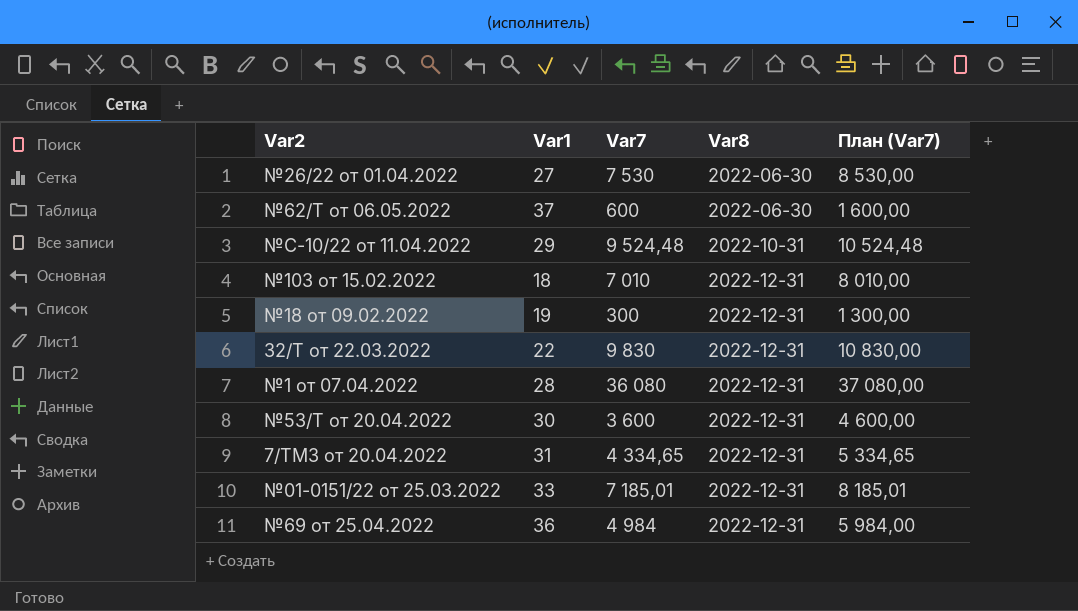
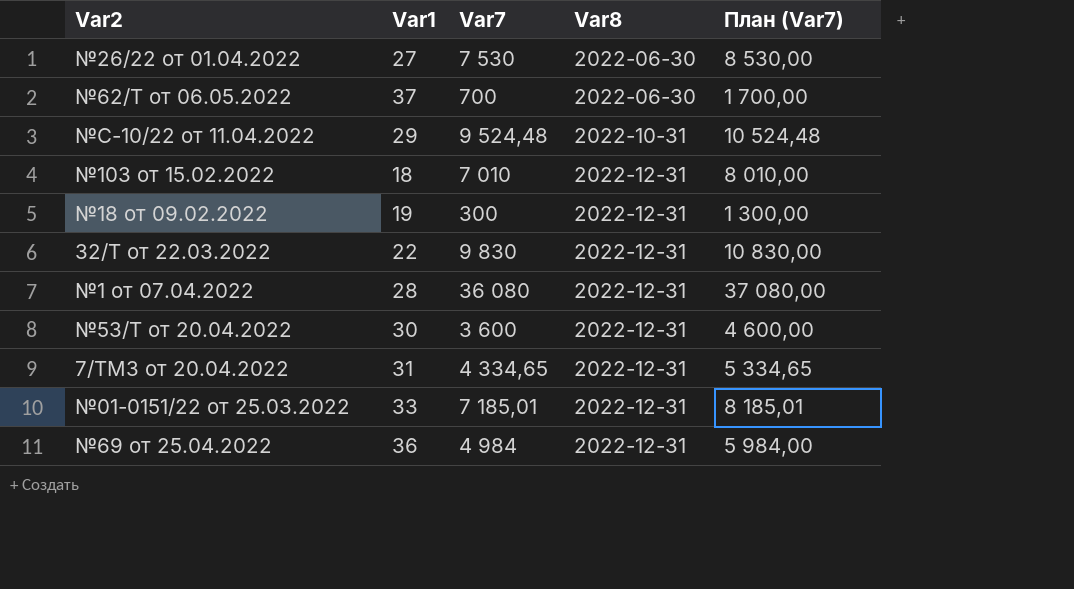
№62/Т от 06.05.2022 | Var7: 600 -> 700
№62/Т от 06.05.2022 | План (Var7): 1 600,00 -> 1 700,00

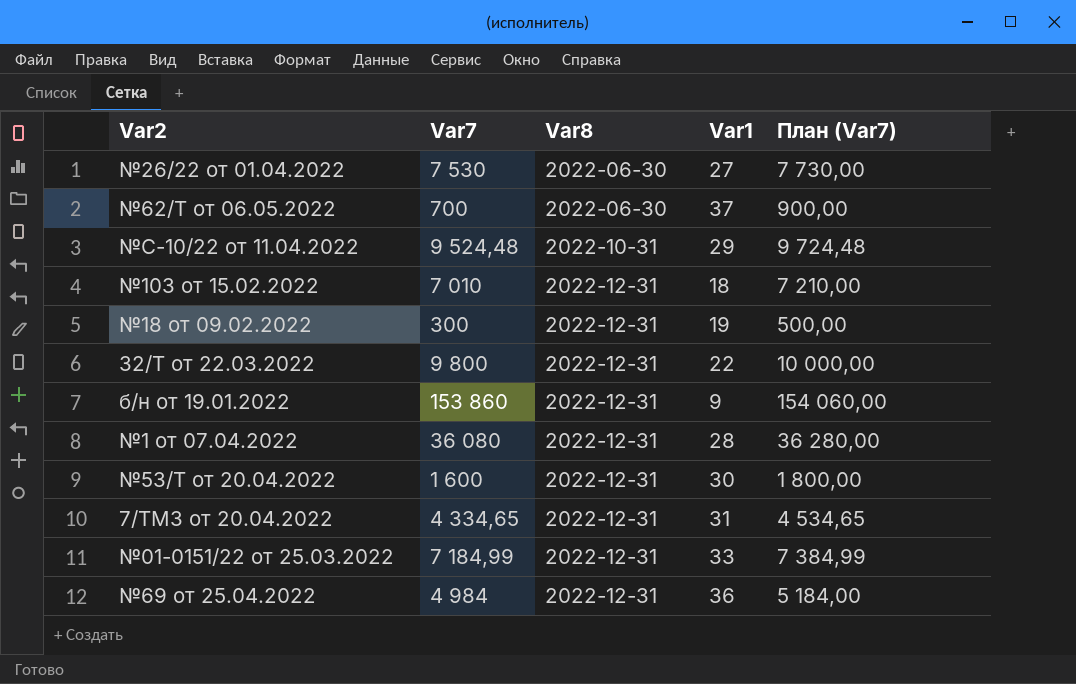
column Var1 | position: 2 -> 4
column План (Var7) | formula: [Var7] + 1000 -> [Var7] + 200
32/Т от 22.03.2022 | Var7: 9 830 -> 9 800
row б/н от 19.01.2022: none -> 153 860 | 2022-12-31 | 9 | 154 060,00
№53/Т от 20.04.2022 | Var7: 3 600 -> 1 600
№01-0151/22 от 25.03.2022 | Var7: 7 185,01 -> 7 184,99

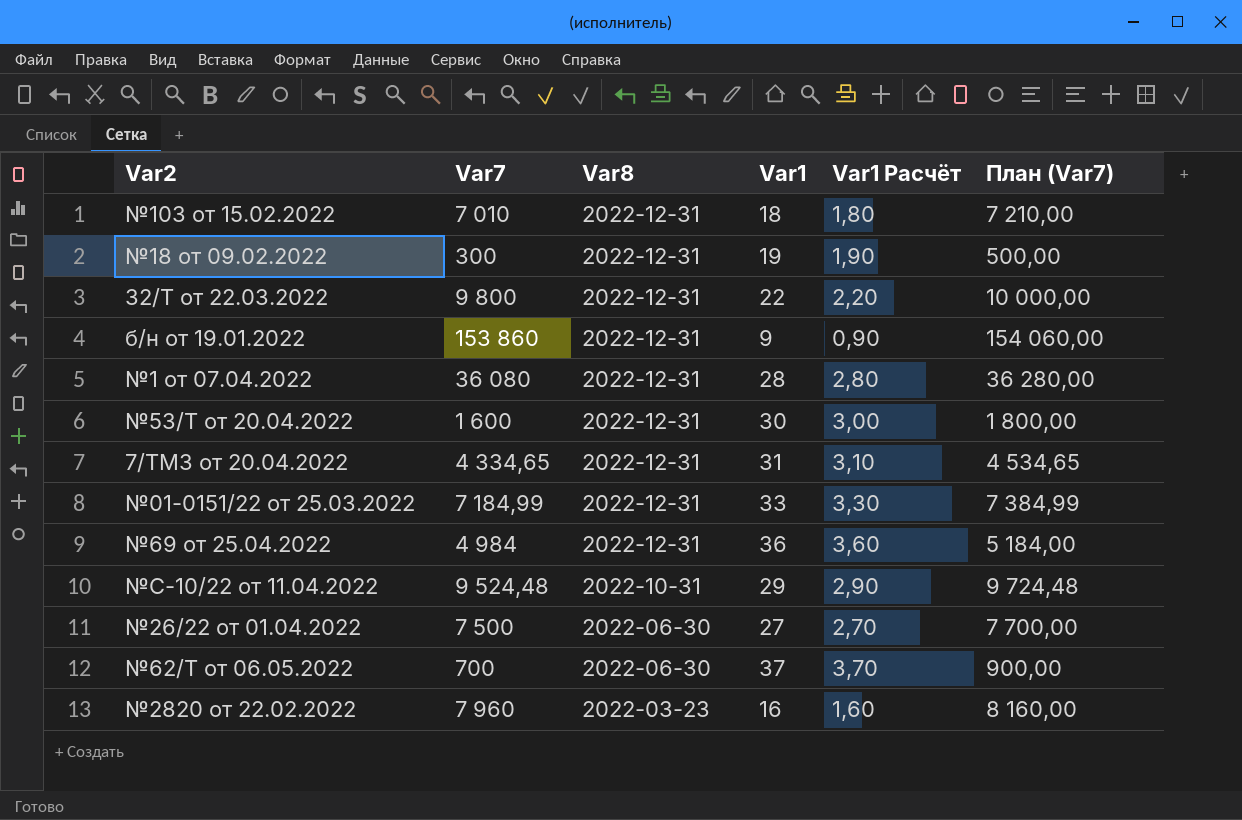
row order: Var8 ascending -> Var8 descending
column Var1 Расчёт | formula: none -> [Var1] * 0,1
№26/22 от 01.04.2022 | Var7: 7 530 -> 7 500
№26/22 от 01.04.2022 | План (Var7): 7 730,00 -> 7 700,00
row №2820 от 22.02.2022: none -> 7 960 | 2022-03-23 | 16 | 1,60 | 8 160,00

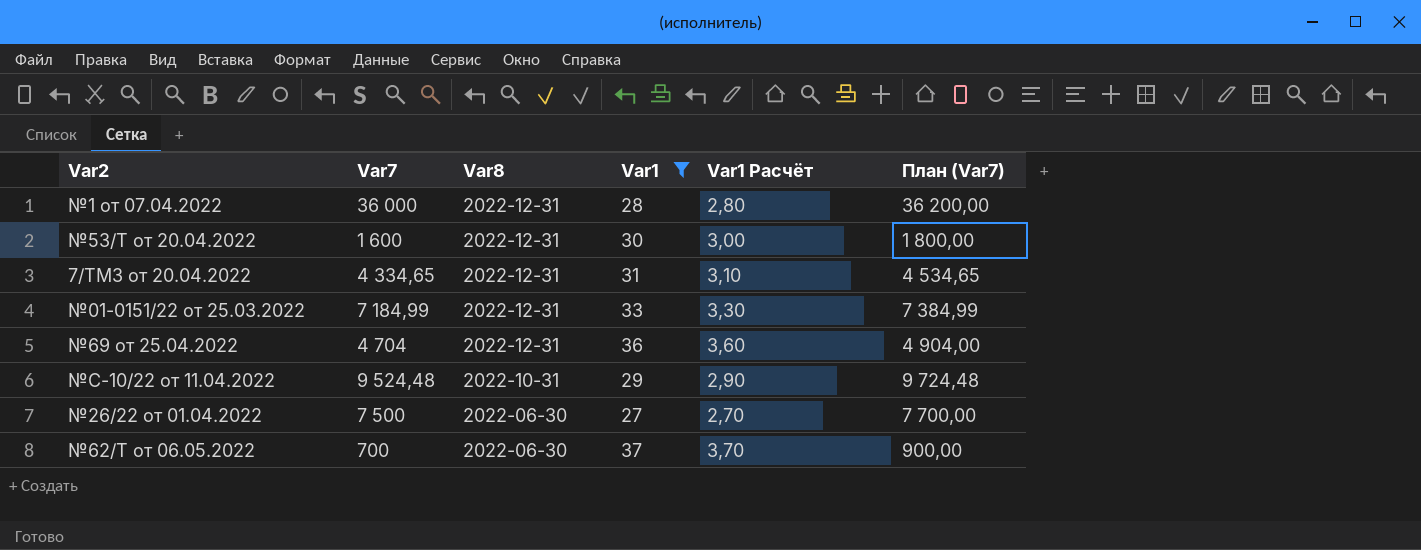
filter: none -> Var1 >= 27
№1 от 07.04.2022 | Var7: 36 080 -> 36 000
№1 от 07.04.2022 | План (Var7): 36 280,00 -> 36 200,00
№69 от 25.04.2022 | Var7: 4 984 -> 4 704
№69 от 25.04.2022 | План (Var7): 5 184,00 -> 4 904,00

